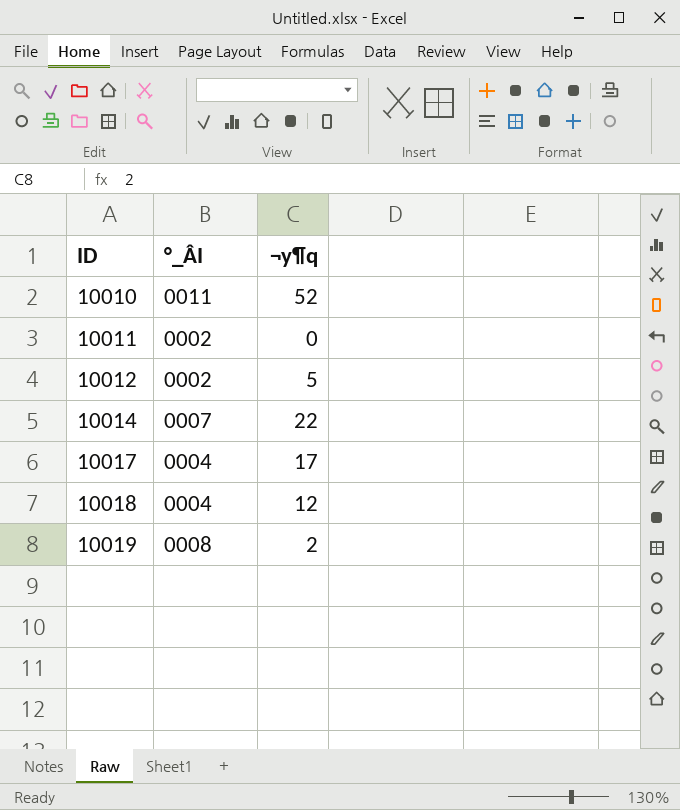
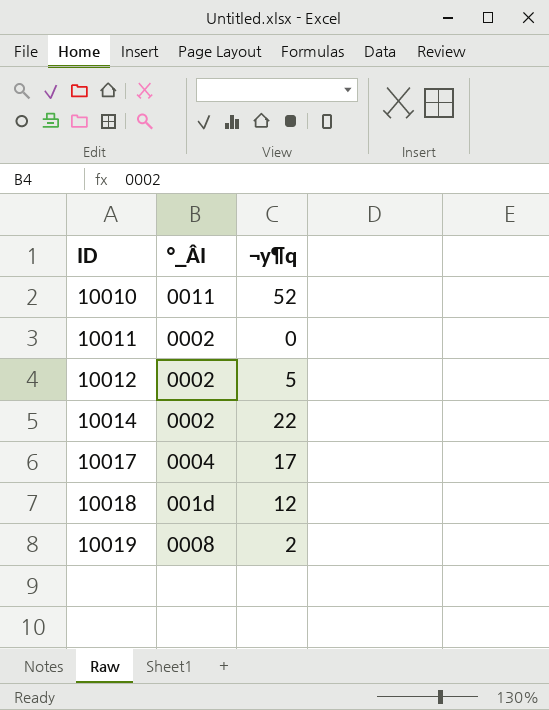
10014 | °_ÂI: 0007 -> 0002
10018 | °_ÂI: 0004 -> 001d

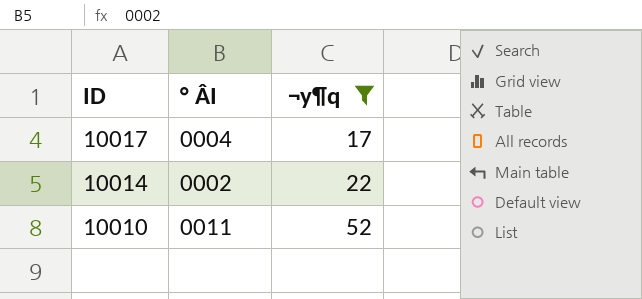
filter: none -> ¬y¶q >= 17
row order: ID ascending -> ID descending
column name: °_ÂI -> ° ÂI

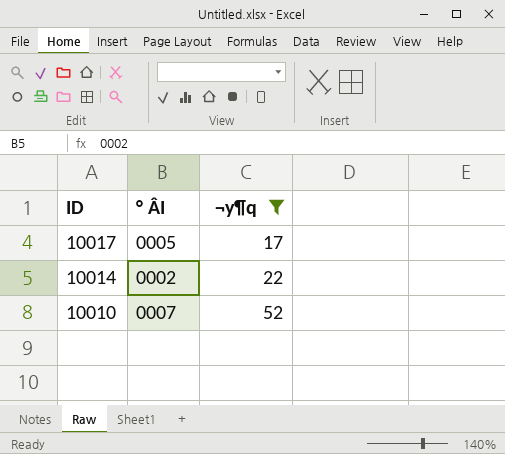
10017 | ° ÂI: 0004 -> 0005
10010 | ° ÂI: 0011 -> 0007

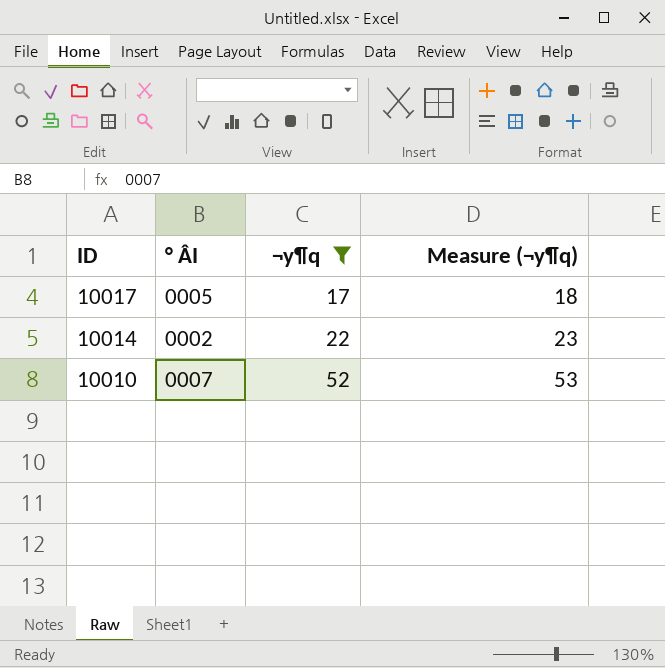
column Measure (¬y¶q) | formula: none -> [¬y¶q] + 1

